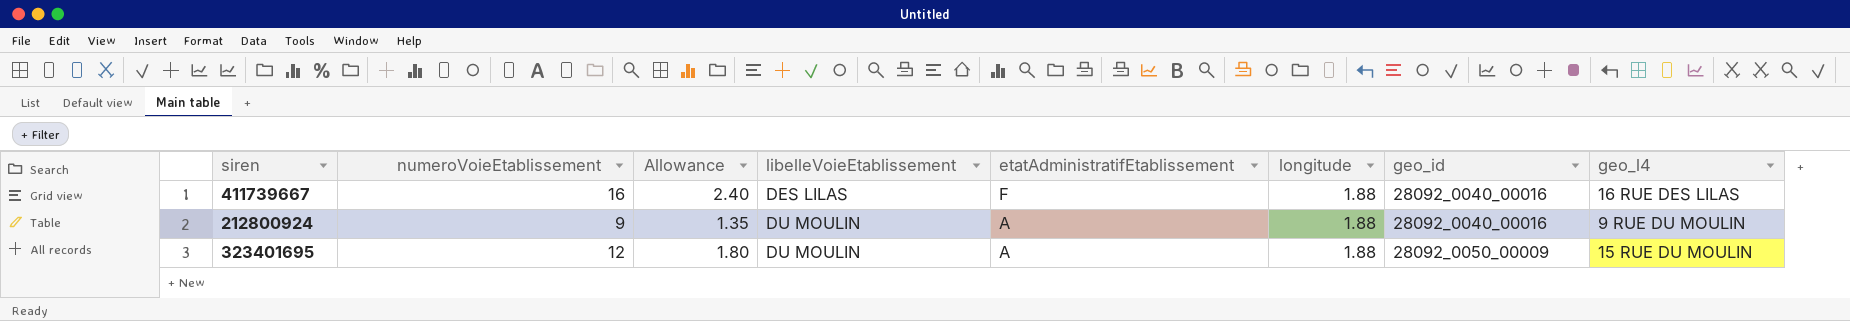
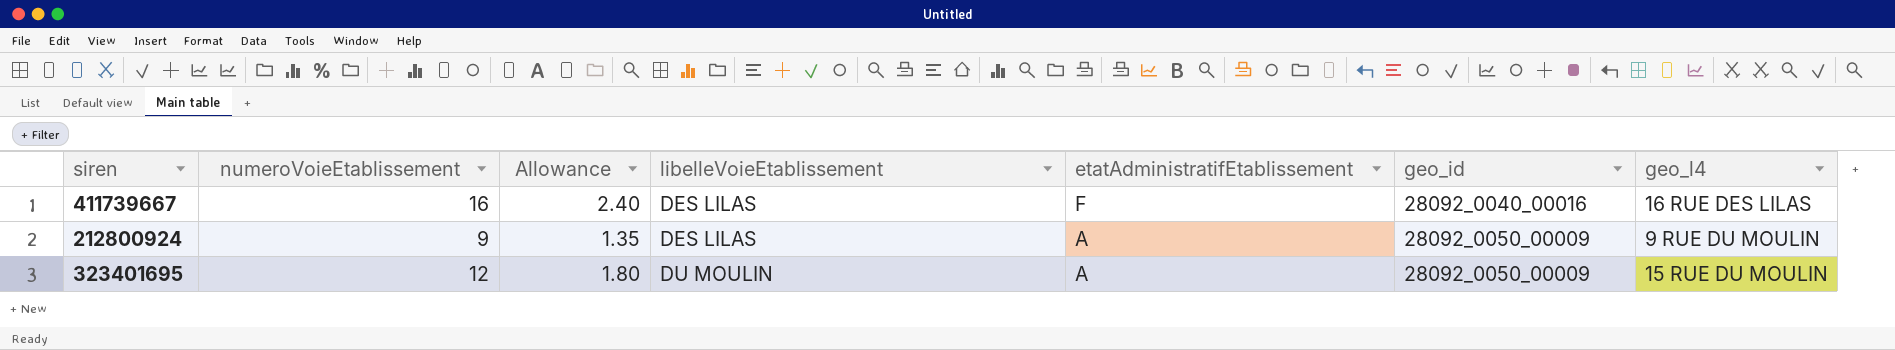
column longitude | position: 6 -> none
212800924 | libelleVoieEtablissement: DU MOULIN -> DES LILAS
212800924 | geo_id: 28092_0040_00016 -> 28092_0050_00009

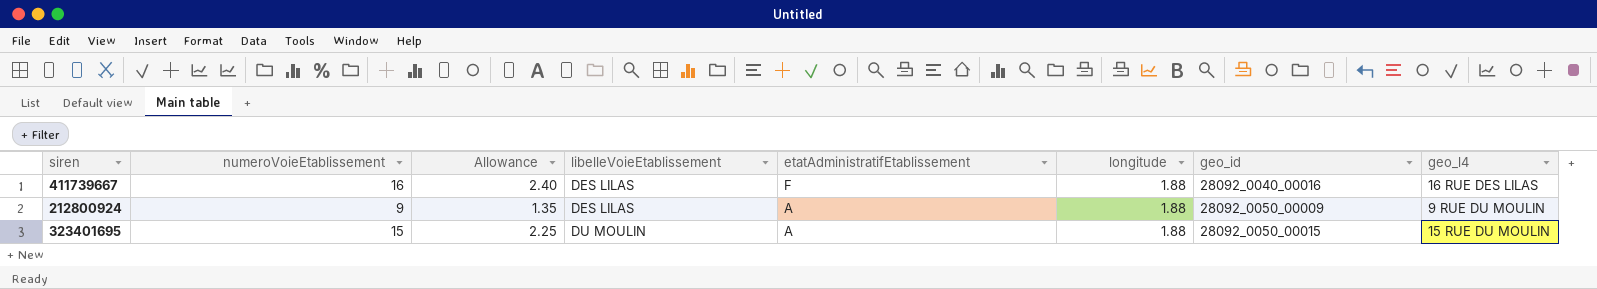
column longitude | position: none -> 6
323401695 | numeroVoieEtablissement: 12 -> 15
323401695 | Allowance: 1.80 -> 2.25
323401695 | geo_id: 28092_0050_00009 -> 28092_0050_00015

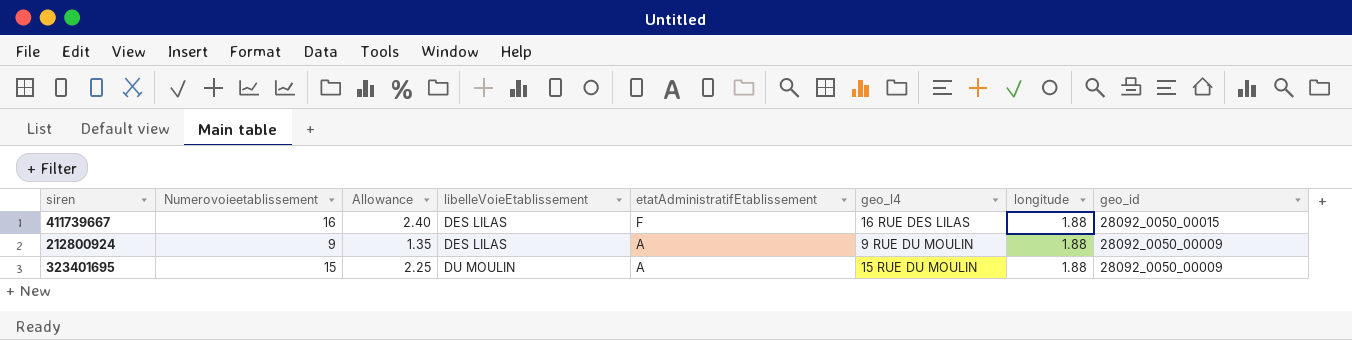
column name: numeroVoieEtablissement -> Numerovoieetablissement
column geo_l4 | position: 8 -> 6
411739667 | geo_id: 28092_0040_00016 -> 28092_0050_00015
323401695 | geo_id: 28092_0050_00015 -> 28092_0050_00009

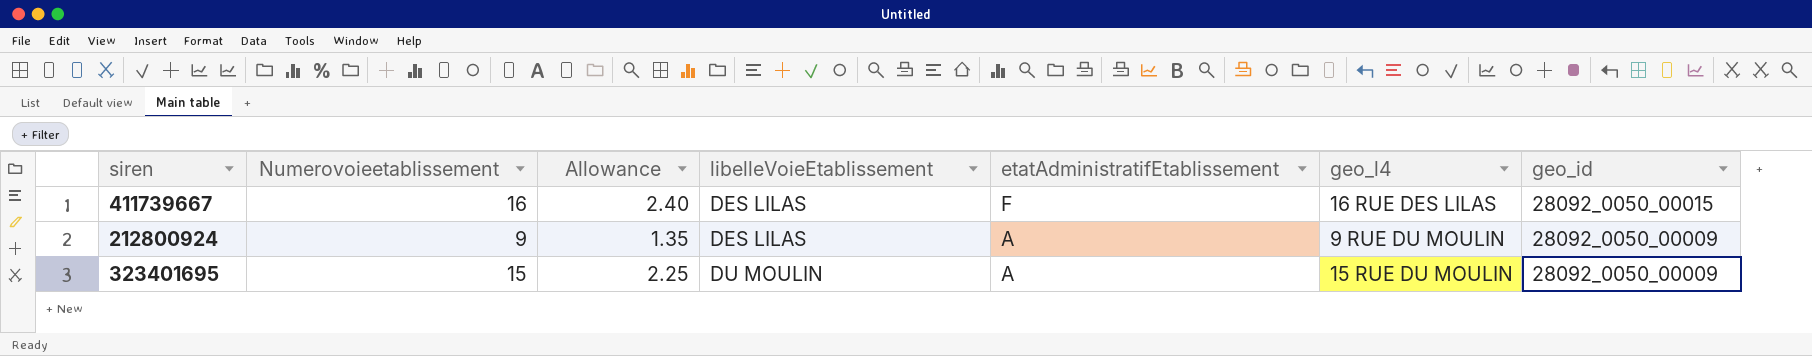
column longitude | position: 7 -> none

